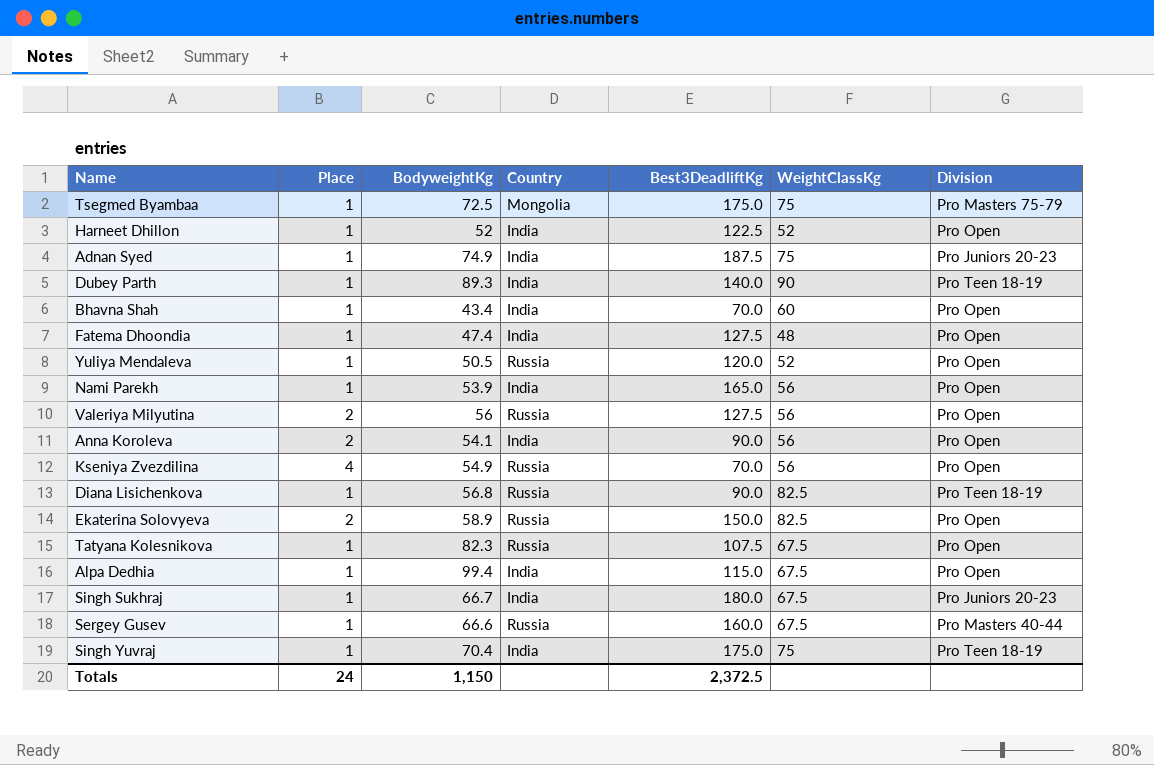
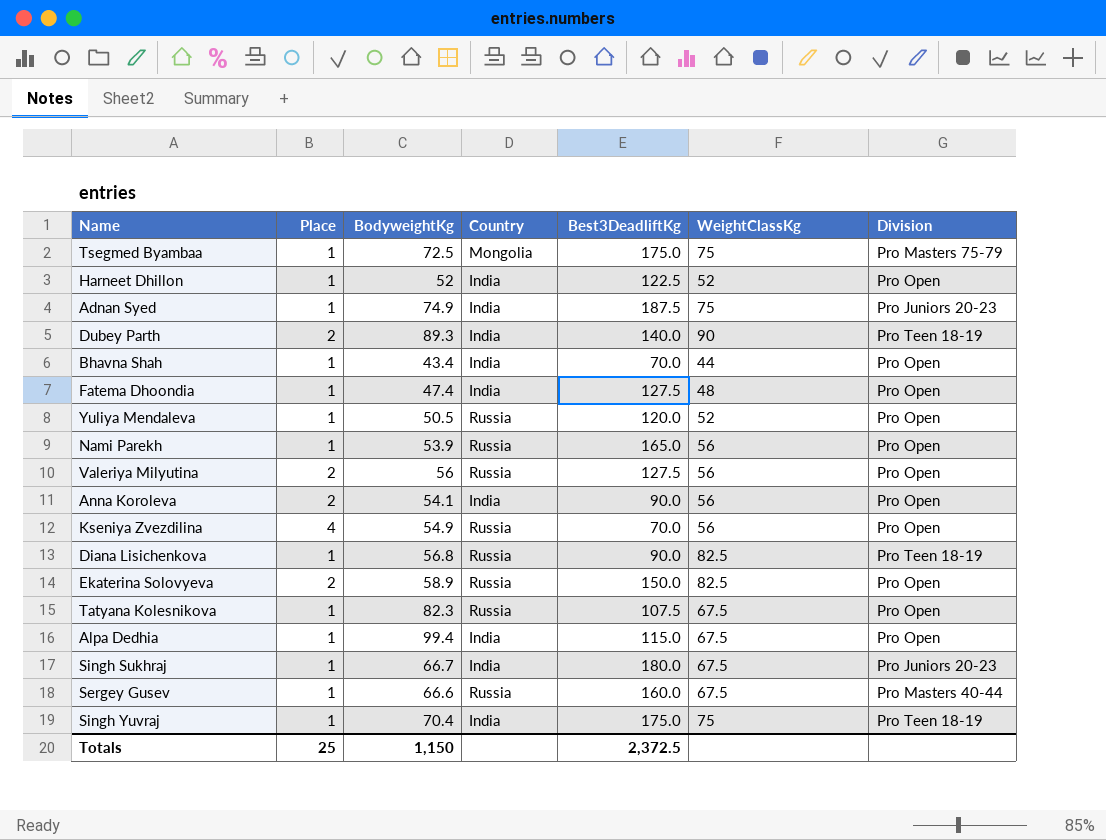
Dubey Parth | Place: 1 -> 2
Bhavna Shah | WeightClassKg: 60 -> 44
Nami Parekh | Country: India -> Russia
Totals | Place: 24 -> 25

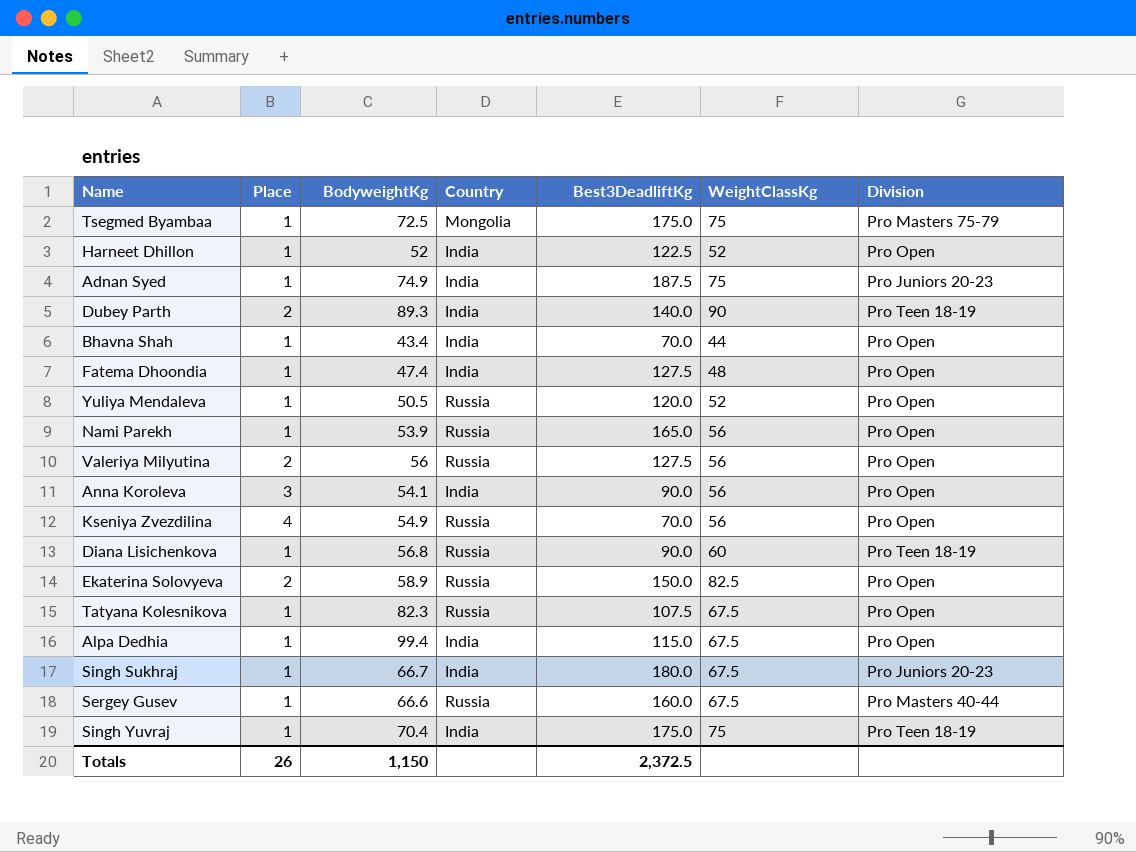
Anna Koroleva | Place: 2 -> 3
Diana Lisichenkova | WeightClassKg: 82.5 -> 60
Totals | Place: 25 -> 26

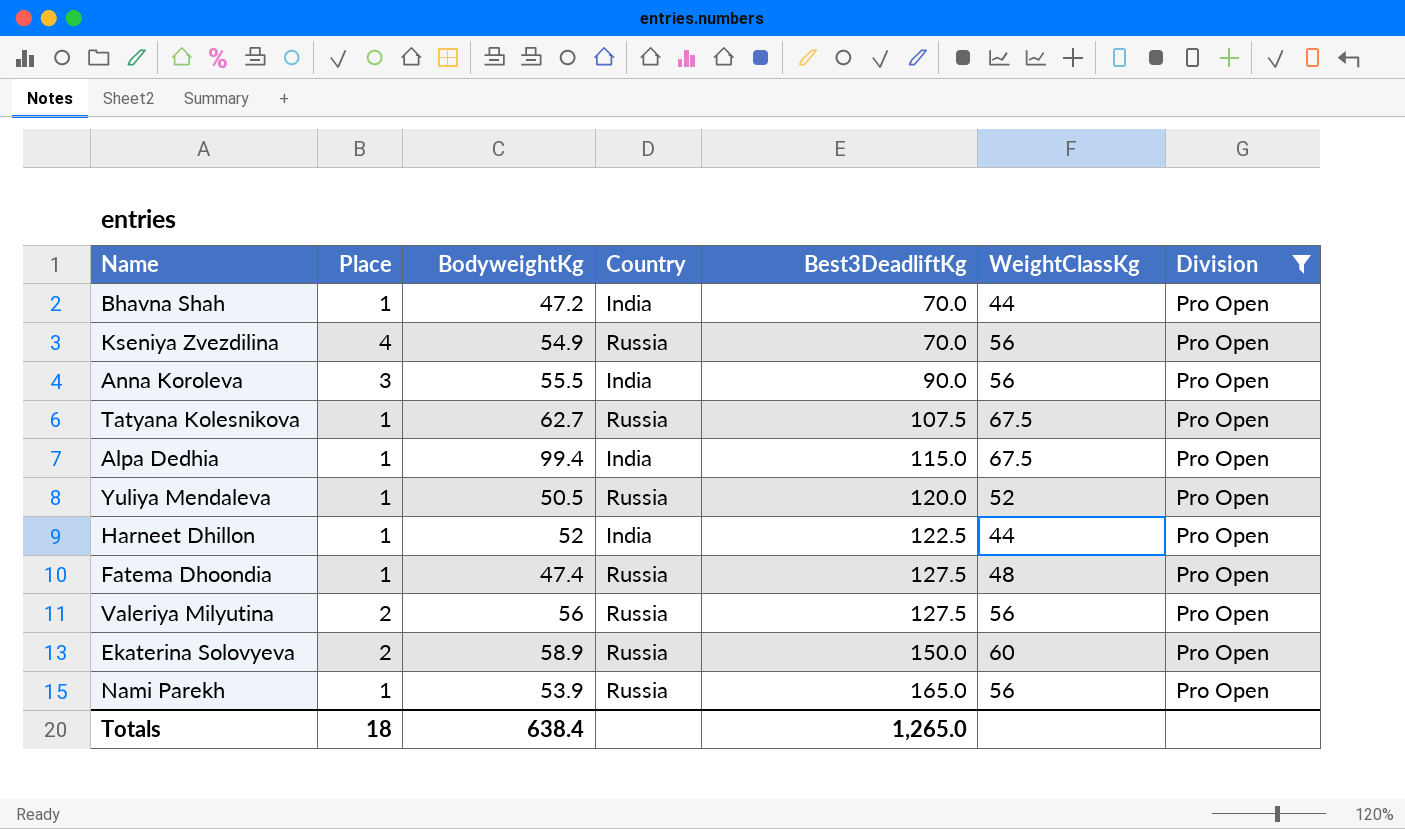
filter: none -> Division = Pro Open
row order: none -> Best3DeadliftKg ascending
Bhavna Shah | BodyweightKg: 43.4 -> 47.2
Anna Koroleva | BodyweightKg: 54.1 -> 55.5
Tatyana Kolesnikova | BodyweightKg: 82.3 -> 62.7
Harneet Dhillon | WeightClassKg: 52 -> 44
Fatema Dhoondia | Country: India -> Russia
Ekaterina Solovyeva | WeightClassKg: 82.5 -> 60
Totals | Place: 26 -> 18
Totals | BodyweightKg: 1,150 -> 638.4
Totals | Best3DeadliftKg: 2,372.5 -> 1,265.0

